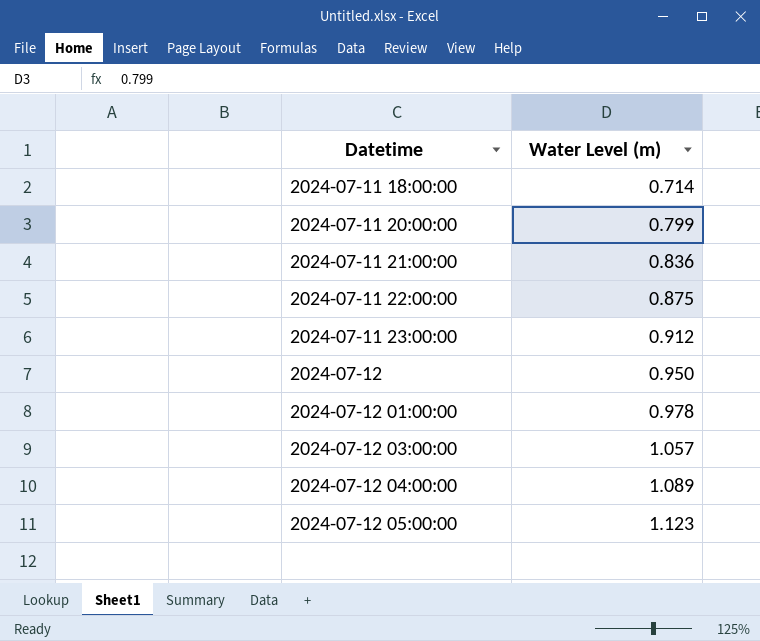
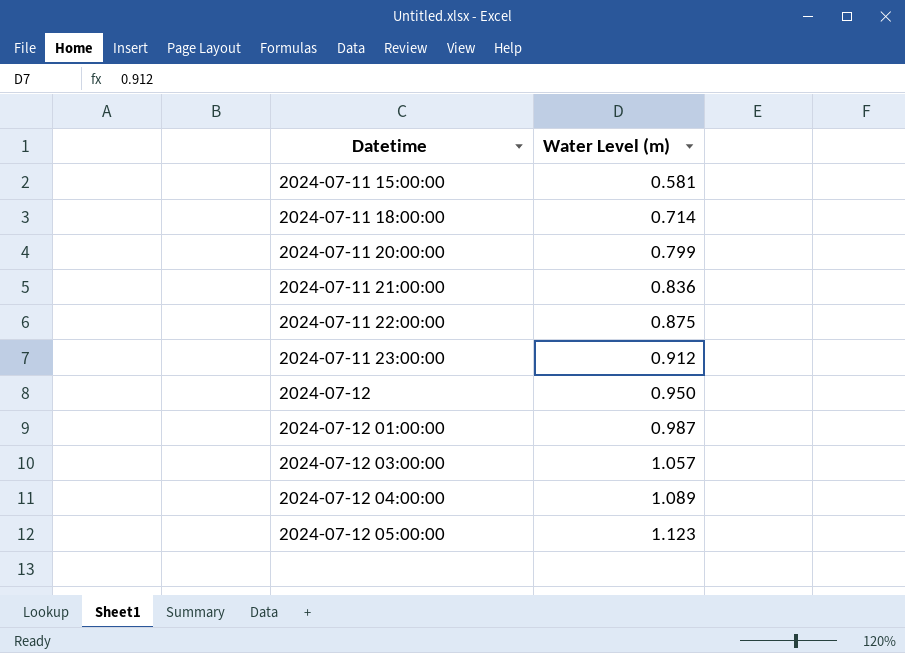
row 2024-07-11 15:00:00: none -> 0.581
2024-07-12 01:00:00 | Water Level (m): 0.978 -> 0.987

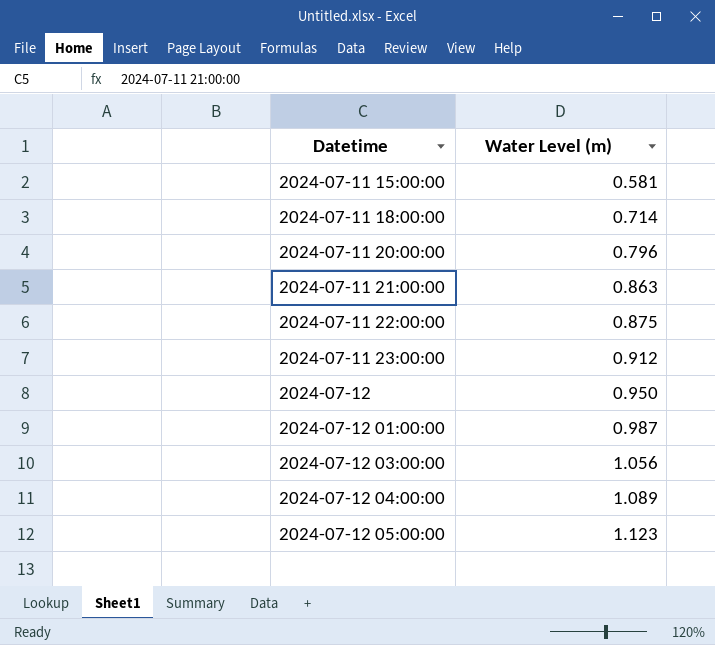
2024-07-11 20:00:00 | Water Level (m): 0.799 -> 0.796
2024-07-11 21:00:00 | Water Level (m): 0.836 -> 0.863
2024-07-12 03:00:00 | Water Level (m): 1.057 -> 1.056

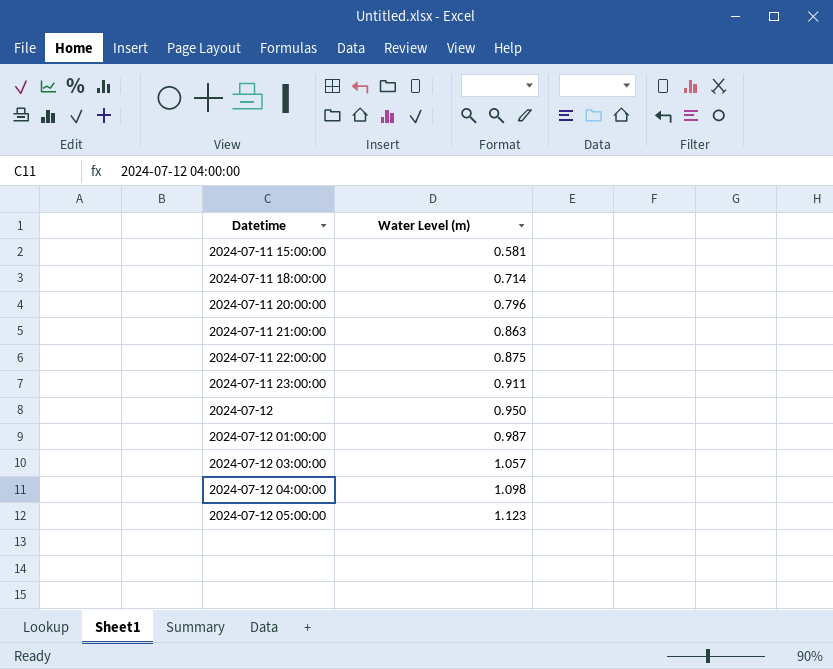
2024-07-11 23:00:00 | Water Level (m): 0.912 -> 0.911
2024-07-12 03:00:00 | Water Level (m): 1.056 -> 1.057
2024-07-12 04:00:00 | Water Level (m): 1.089 -> 1.098

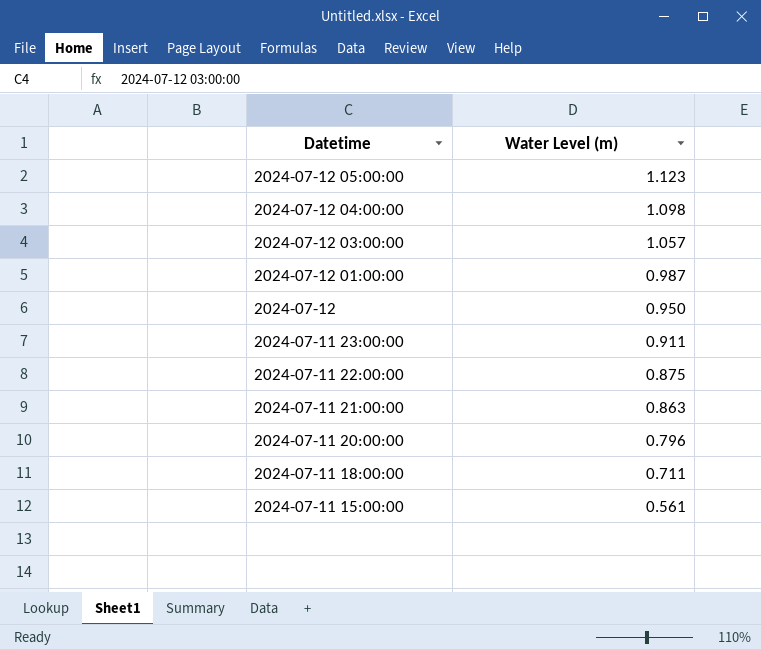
row order: Datetime ascending -> Datetime descending
2024-07-11 18:00:00 | Water Level (m): 0.714 -> 0.711
2024-07-11 15:00:00 | Water Level (m): 0.581 -> 0.561

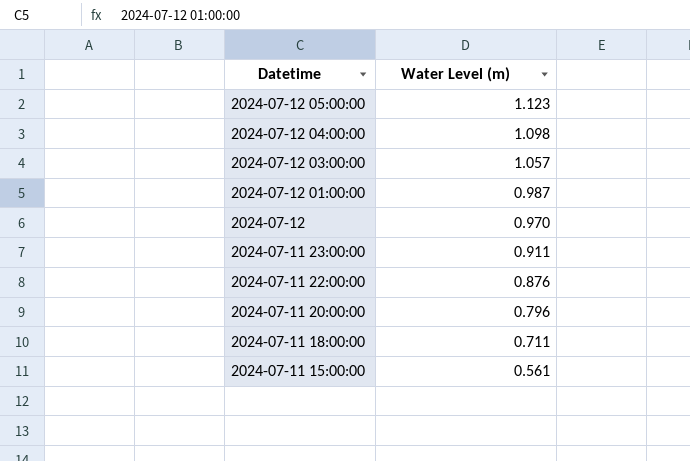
row 2024-07-11 21:00:00: 0.863 -> none
2024-07-12 | Water Level (m): 0.950 -> 0.970
2024-07-11 22:00:00 | Water Level (m): 0.875 -> 0.876

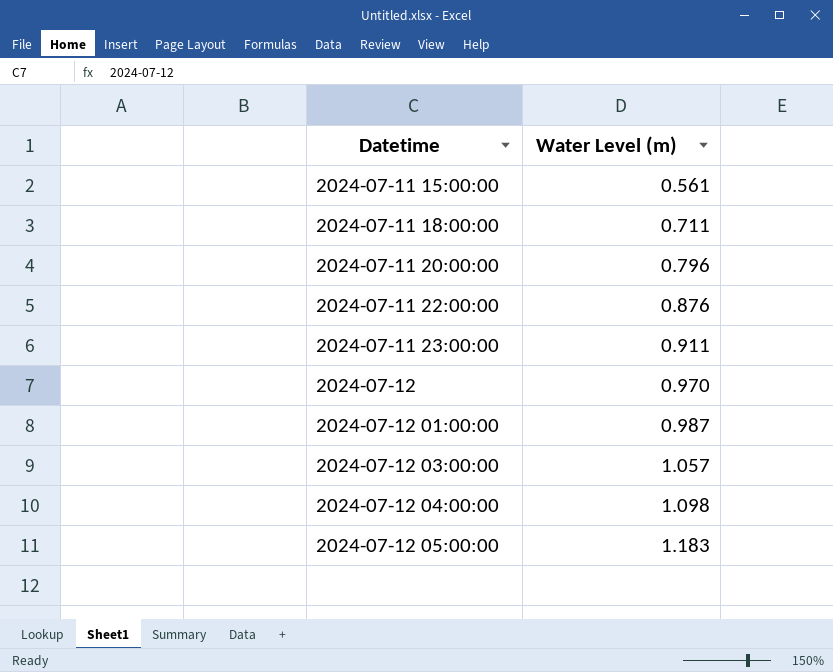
row order: Datetime descending -> Datetime ascending
2024-07-12 05:00:00 | Water Level (m): 1.123 -> 1.183

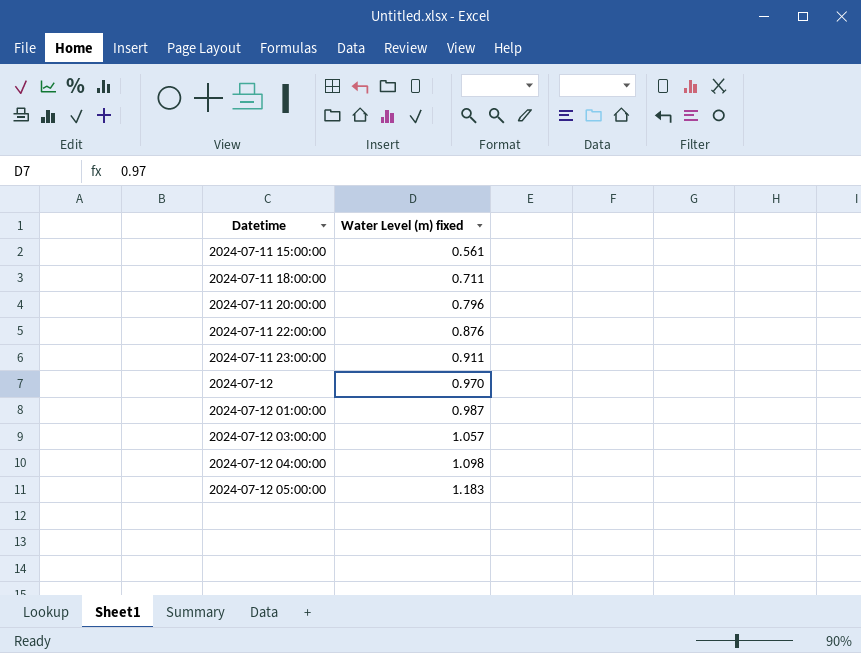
column name: Water Level (m) -> Water Level (m) fixed

